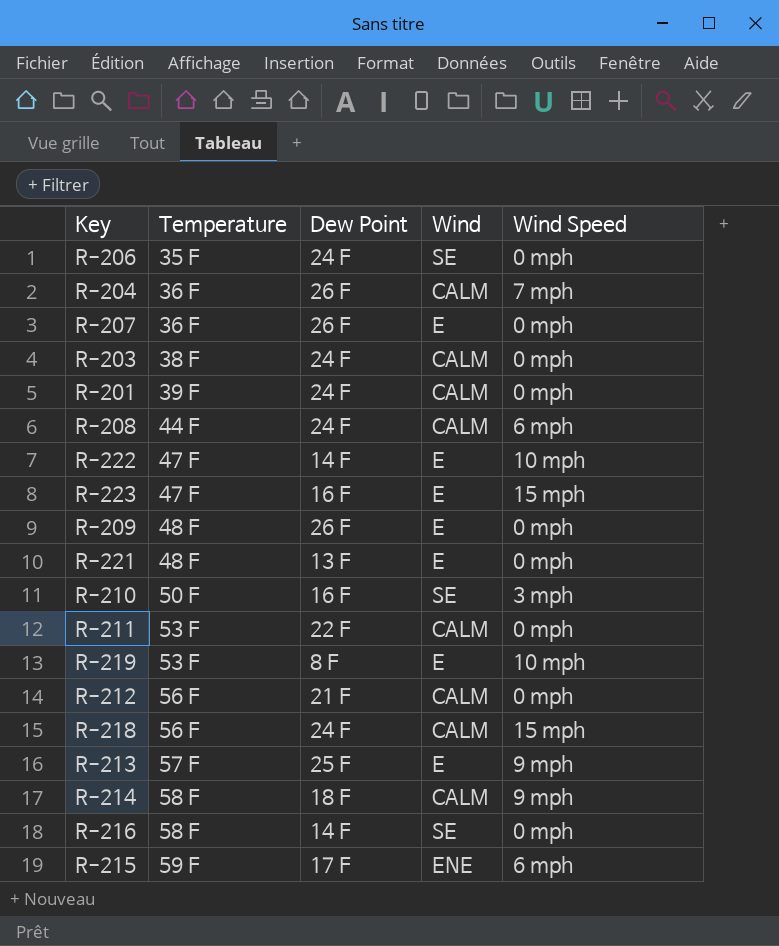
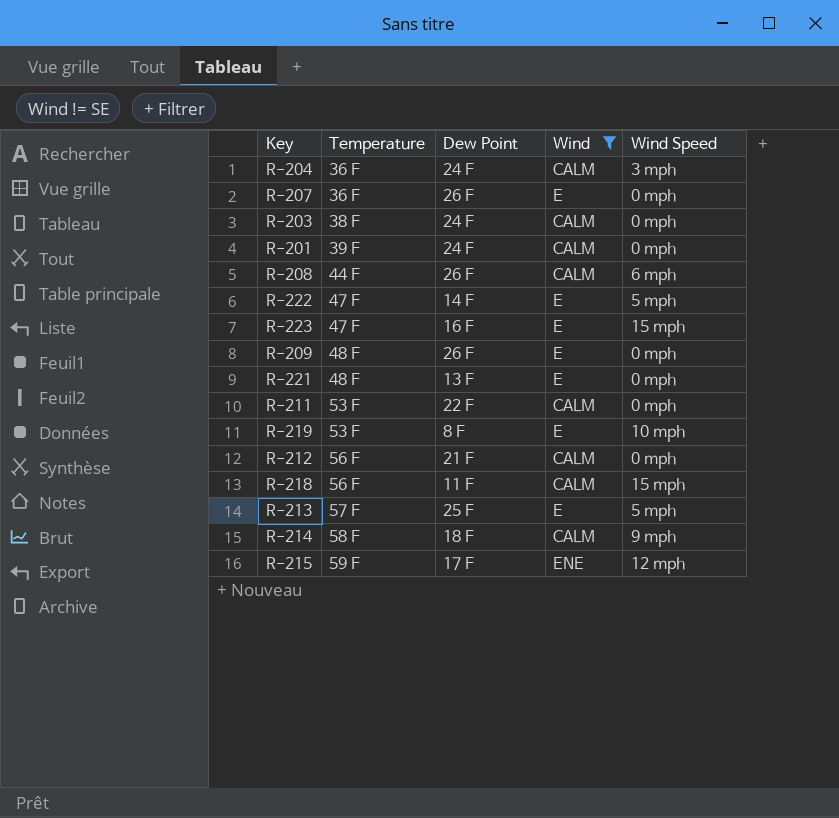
filter: none -> Wind != SE
R-204 | Dew Point: 26 F -> 24 F
R-204 | Wind Speed: 7 mph -> 3 mph
R-208 | Dew Point: 24 F -> 26 F
R-222 | Wind Speed: 10 mph -> 5 mph
R-218 | Dew Point: 24 F -> 11 F
R-213 | Wind Speed: 9 mph -> 5 mph
R-215 | Wind Speed: 6 mph -> 12 mph

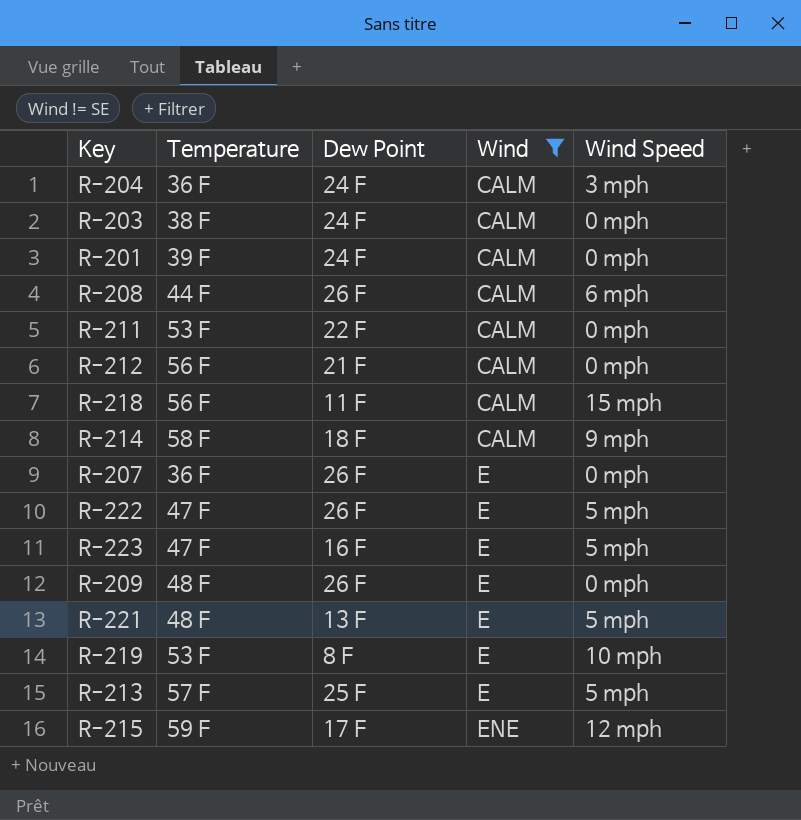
row order: Temperature ascending -> Wind ascending
R-222 | Dew Point: 14 F -> 26 F
R-223 | Wind Speed: 15 mph -> 5 mph
R-221 | Wind Speed: 0 mph -> 5 mph

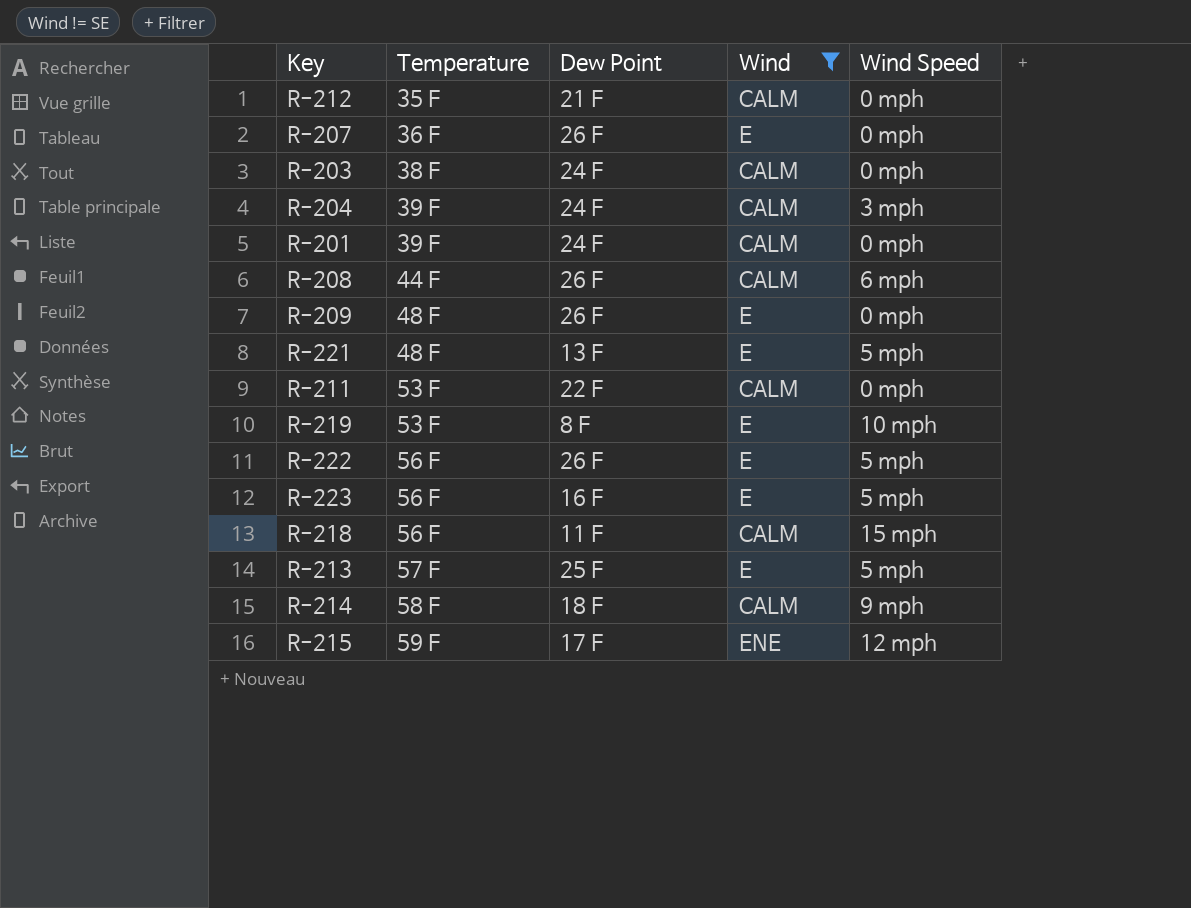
row order: Wind ascending -> Temperature ascending
R-212 | Temperature: 56 F -> 35 F
R-204 | Temperature: 36 F -> 39 F
R-222 | Temperature: 47 F -> 56 F
R-223 | Temperature: 47 F -> 56 F

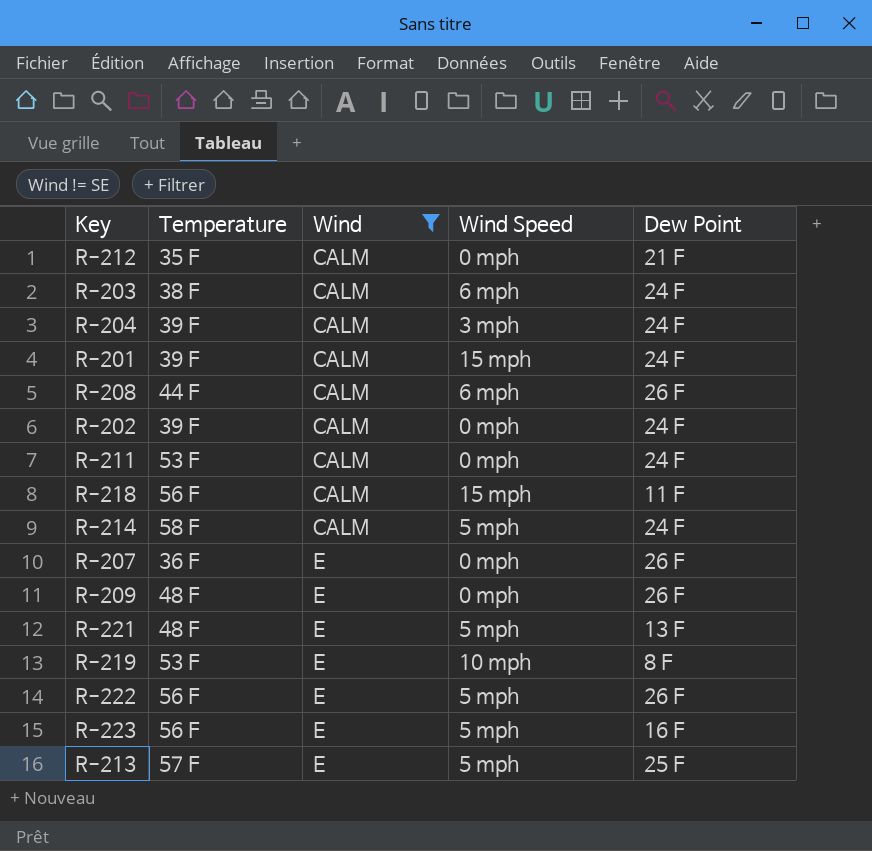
row order: Temperature ascending -> Wind ascending
column Dew Point | position: 3 -> 5
row R-215: 59 F | 17 F | ENE | 12 mph -> none
R-203 | Wind Speed: 0 mph -> 6 mph
R-201 | Wind Speed: 0 mph -> 15 mph
row R-202: none -> 39 F | CALM | 0 mph | 24 F
R-211 | Dew Point: 22 F -> 24 F
R-214 | Wind Speed: 9 mph -> 5 mph
R-214 | Dew Point: 18 F -> 24 F

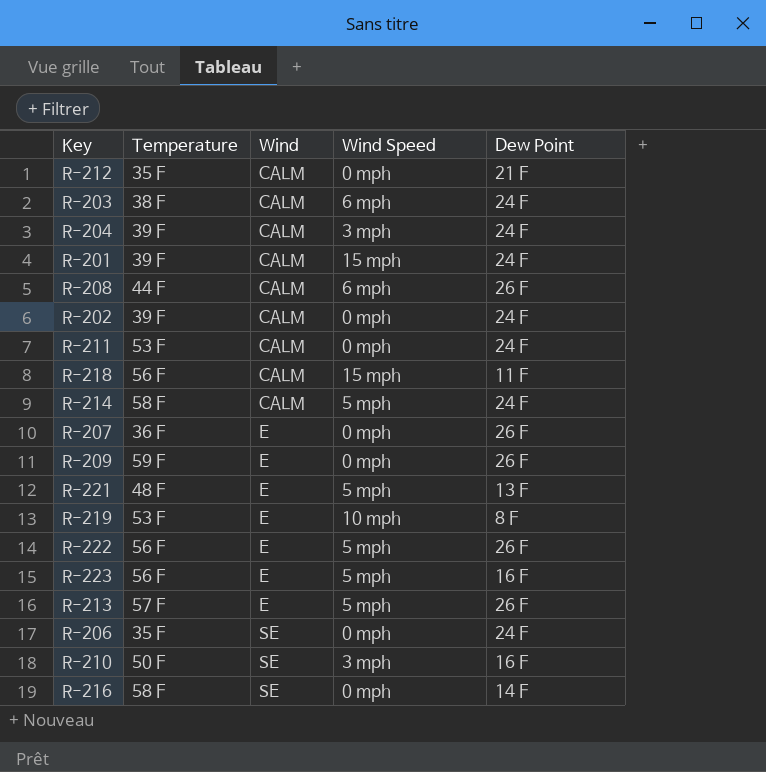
filter: Wind != SE -> none
R-209 | Temperature: 48 F -> 59 F
R-213 | Dew Point: 25 F -> 26 F

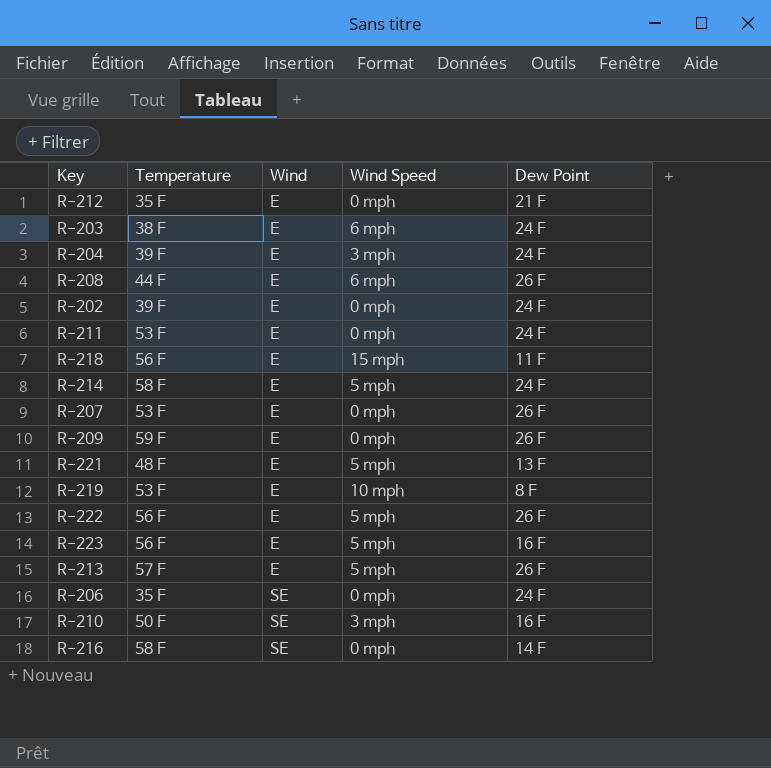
row R-201: 39 F | CALM | 15 mph | 24 F -> none
R-212 | Wind: CALM -> E
R-203 | Wind: CALM -> E
R-204 | Wind: CALM -> E
R-208 | Wind: CALM -> E
R-202 | Wind: CALM -> E
R-211 | Wind: CALM -> E
R-218 | Wind: CALM -> E
R-214 | Wind: CALM -> E
R-207 | Temperature: 36 F -> 53 F

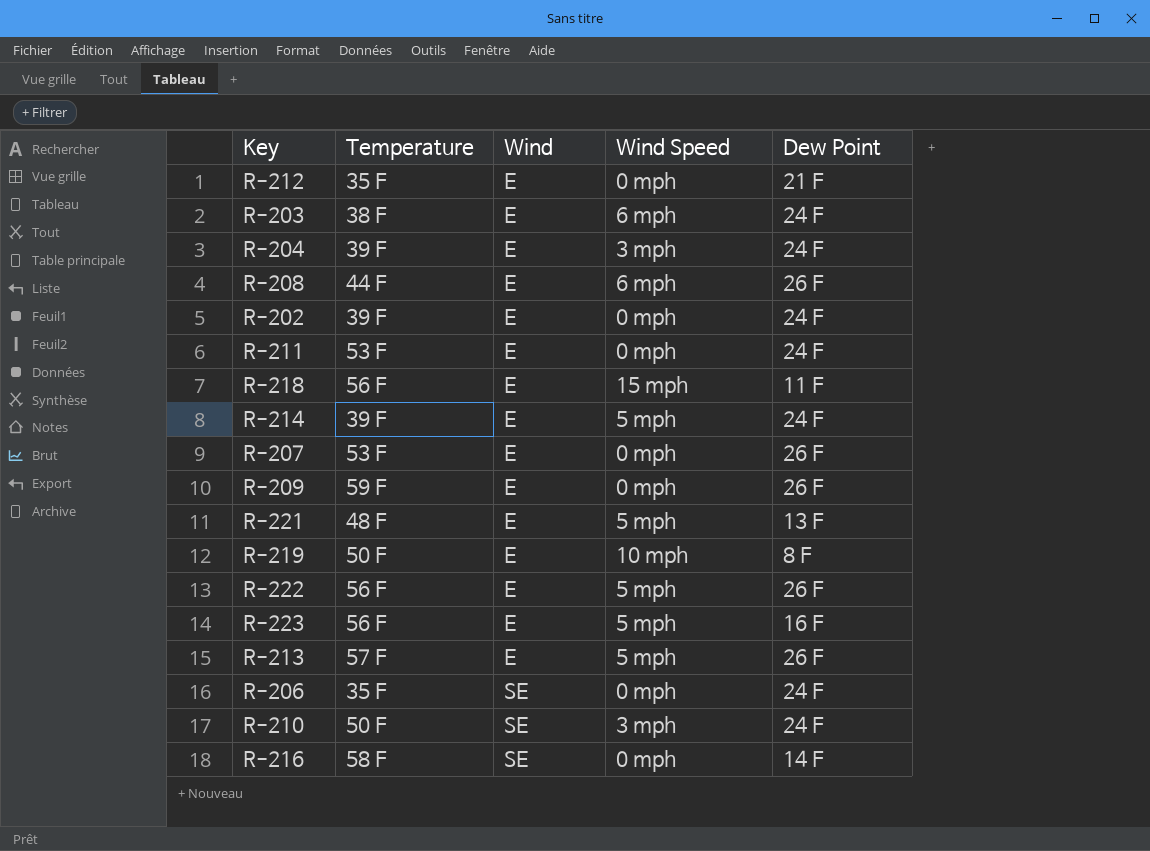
R-214 | Temperature: 58 F -> 39 F
R-219 | Temperature: 53 F -> 50 F
R-210 | Dew Point: 16 F -> 24 F

